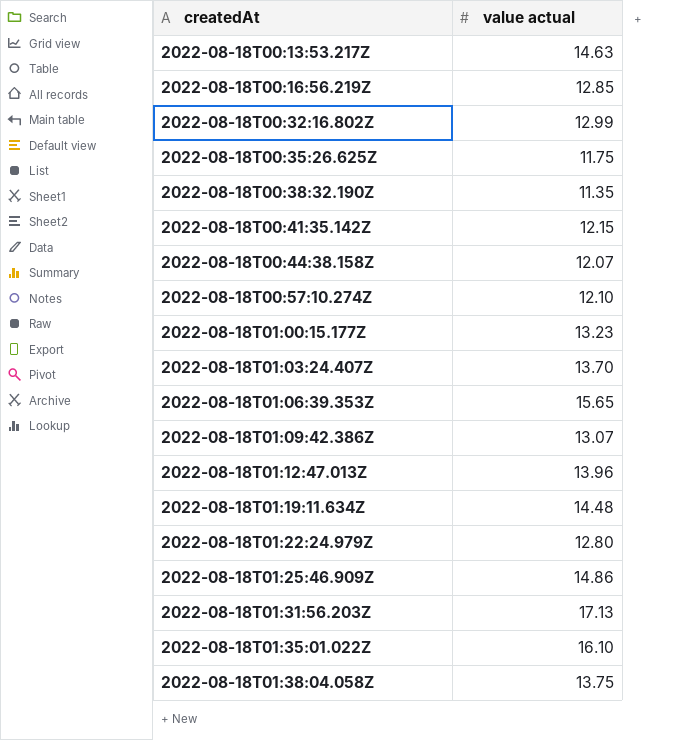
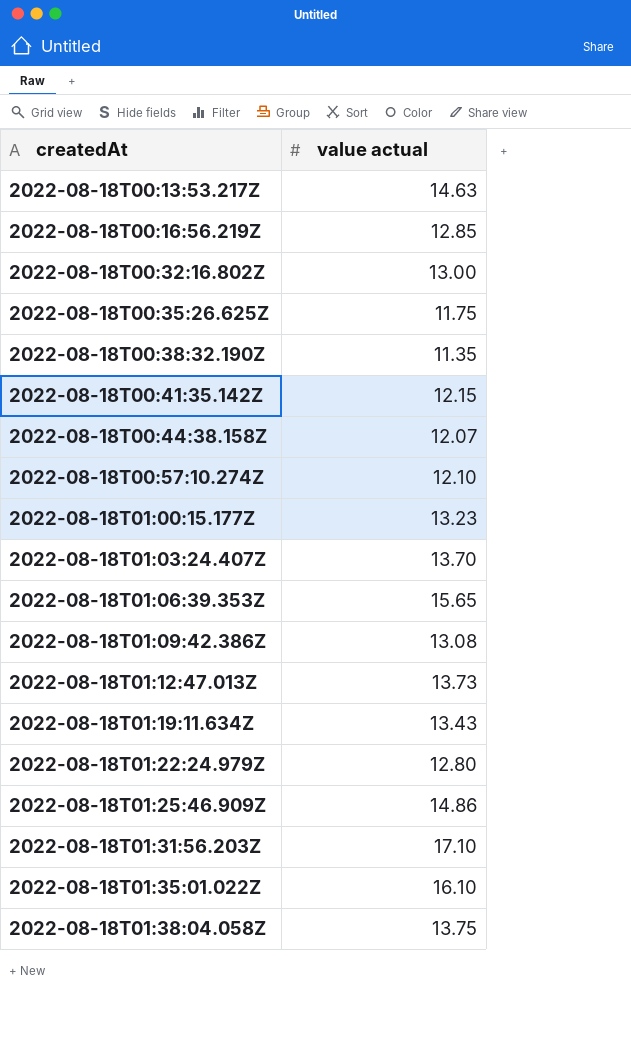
2022-08-18T00:32:16.802Z | value actual: 12.99 -> 13.00
2022-08-18T01:09:42.386Z | value actual: 13.07 -> 13.08
2022-08-18T01:12:47.013Z | value actual: 13.96 -> 13.73
2022-08-18T01:19:11.634Z | value actual: 14.48 -> 13.43
2022-08-18T01:31:56.203Z | value actual: 17.13 -> 17.10

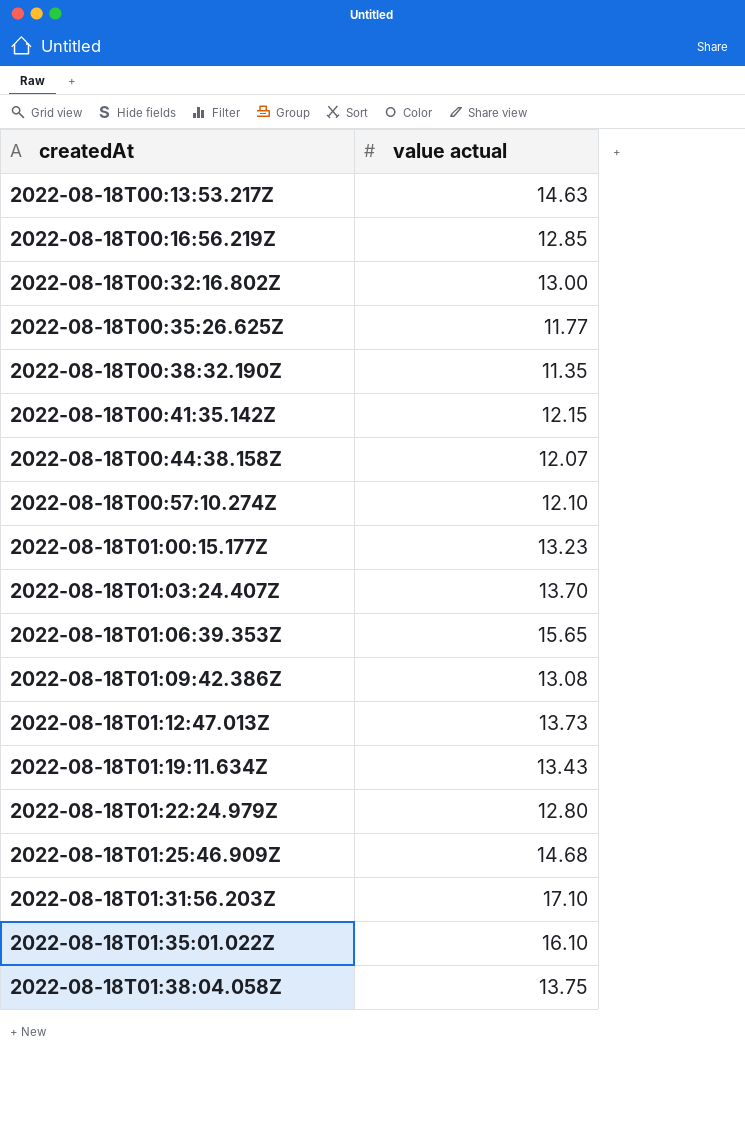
2022-08-18T00:35:26.625Z | value actual: 11.75 -> 11.77
2022-08-18T01:25:46.909Z | value actual: 14.86 -> 14.68

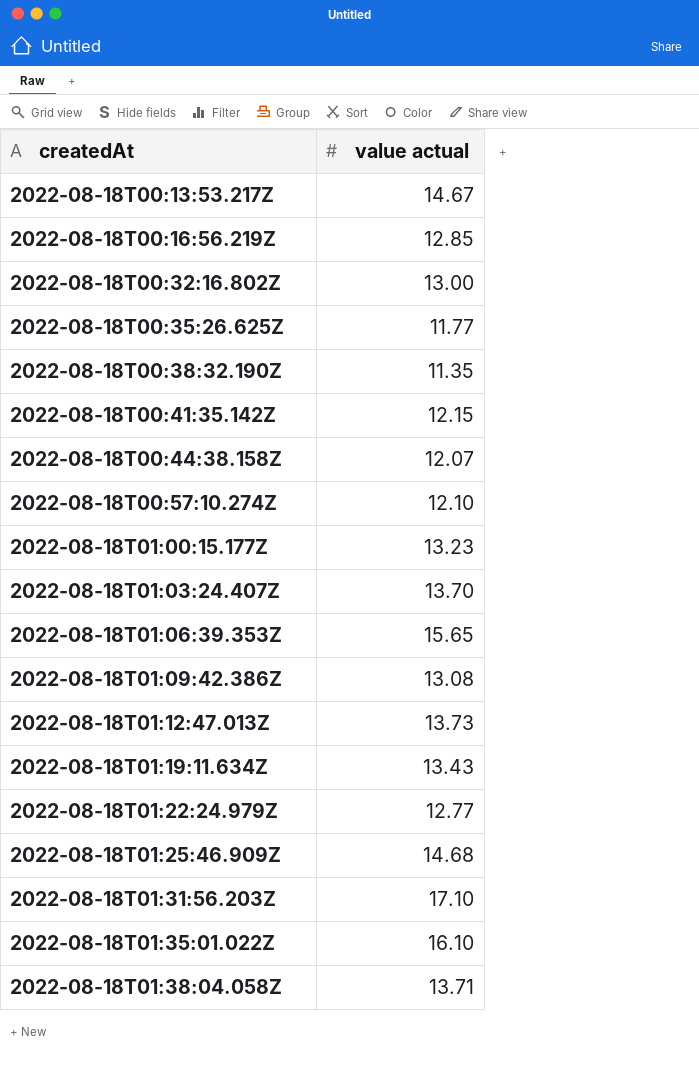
2022-08-18T00:13:53.217Z | value actual: 14.63 -> 14.67
2022-08-18T01:22:24.979Z | value actual: 12.80 -> 12.77
2022-08-18T01:38:04.058Z | value actual: 13.75 -> 13.71

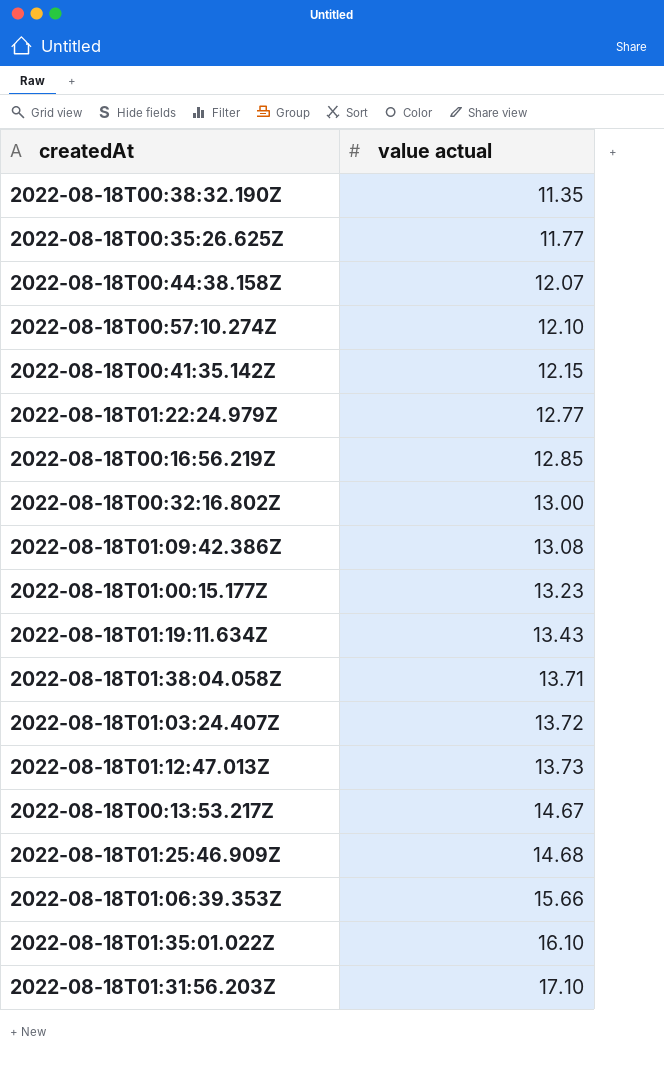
row order: createdAt ascending -> value actual ascending
2022-08-18T01:03:24.407Z | value actual: 13.70 -> 13.72
2022-08-18T01:06:39.353Z | value actual: 15.65 -> 15.66

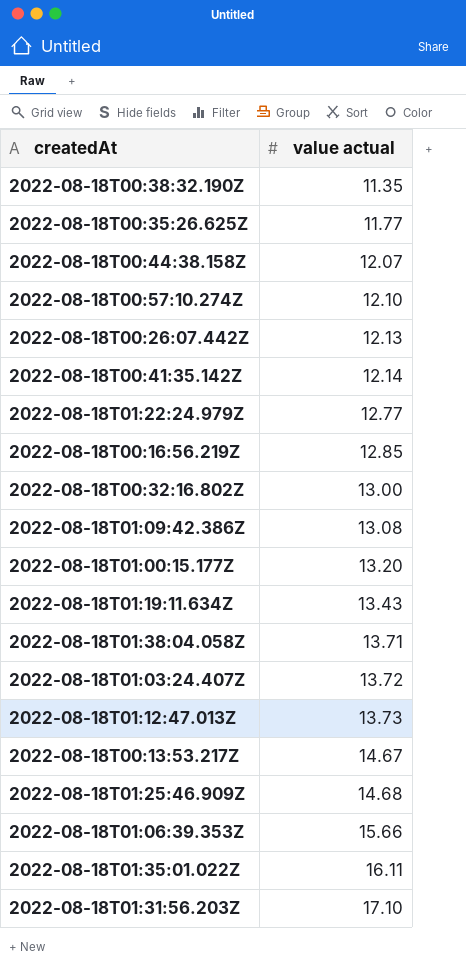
row 2022-08-18T00:26:07.442Z: none -> 12.13
2022-08-18T00:41:35.142Z | value actual: 12.15 -> 12.14
2022-08-18T01:00:15.177Z | value actual: 13.23 -> 13.20
2022-08-18T01:35:01.022Z | value actual: 16.10 -> 16.11

